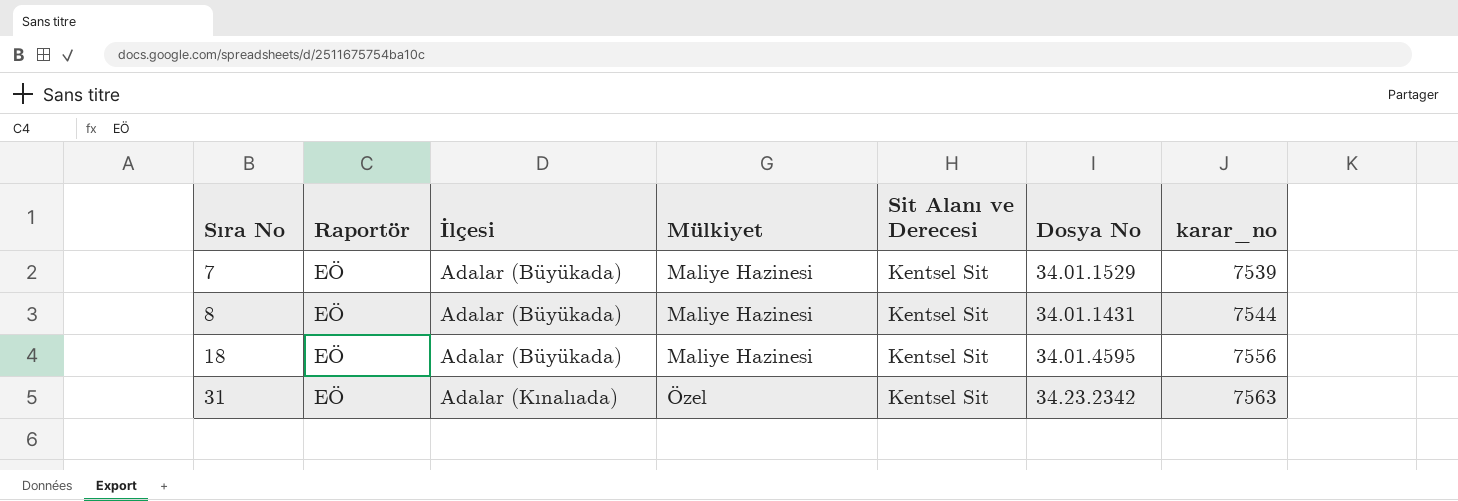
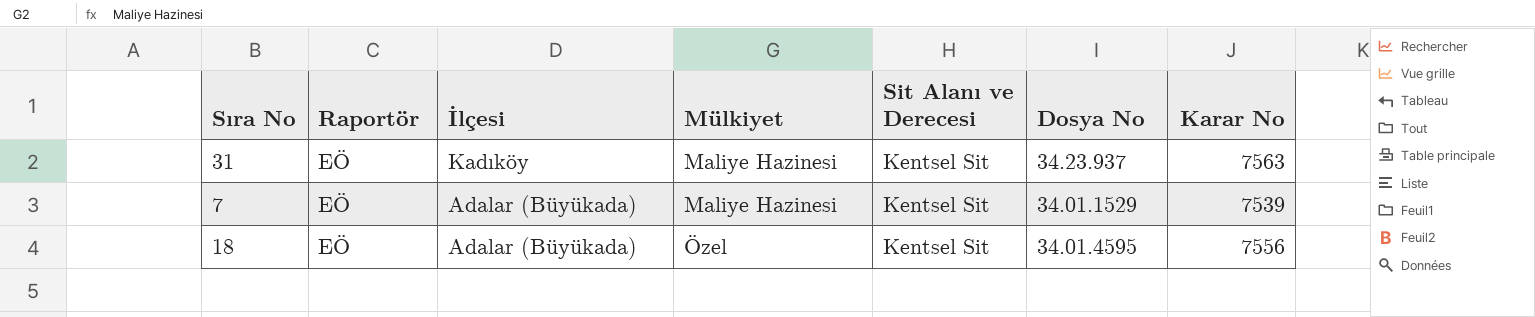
row order: Sıra No ascending -> İlçesi descending
column name: karar_no -> Karar No
row 8: EÖ | Adalar (Büyükada) | Maliye Hazinesi | Kentsel Sit | 34.01.1431 | 7544 -> none
31 | İlçesi: Adalar (Kınalıada) -> Kadıköy
31 | Mülkiyet: Özel -> Maliye Hazinesi
31 | Dosya No: 34.23.2342 -> 34.23.937
18 | Mülkiyet: Maliye Hazinesi -> Özel

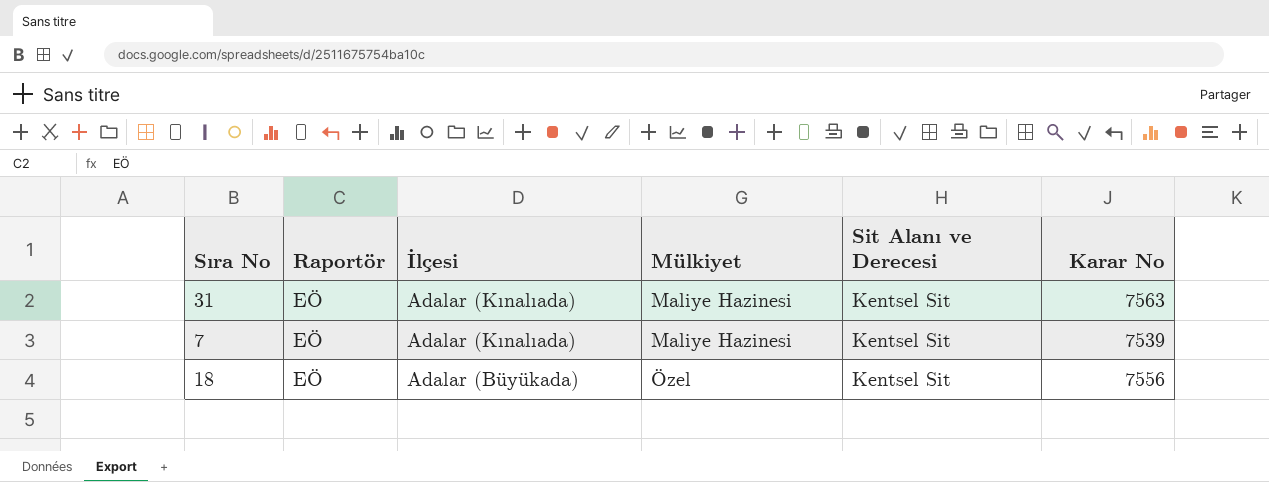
column Dosya No | position: 6 -> none
31 | İlçesi: Kadıköy -> Adalar (Kınalıada)
7 | İlçesi: Adalar (Büyükada) -> Adalar (Kınalıada)

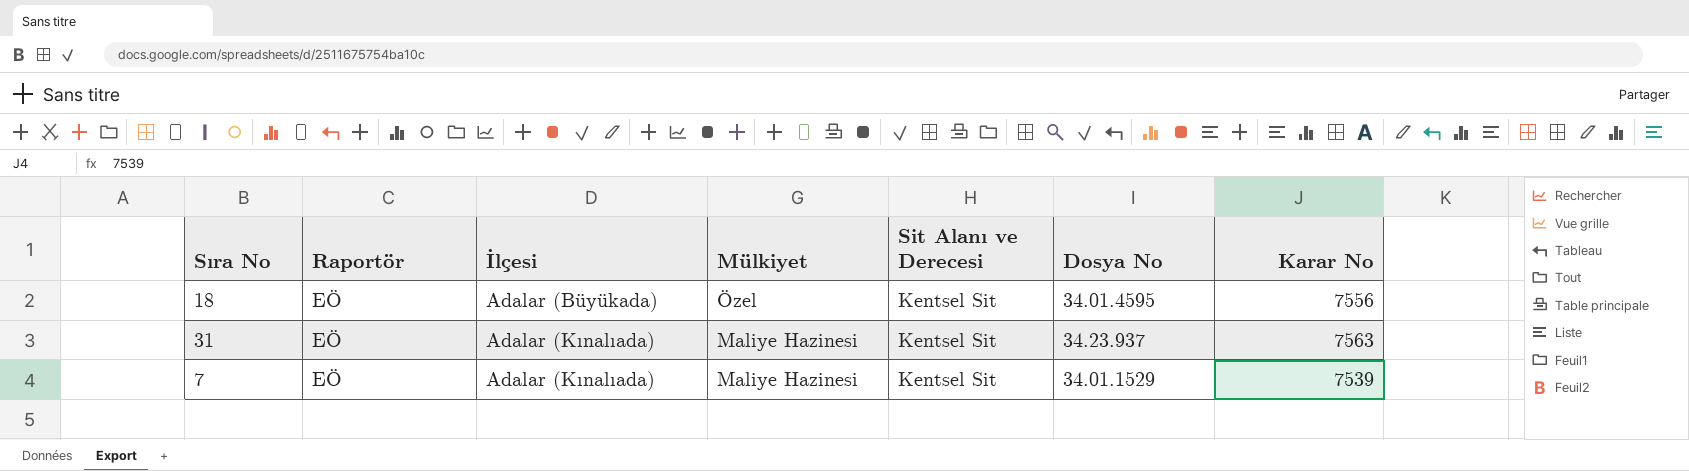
row order: İlçesi descending -> İlçesi ascending
column Dosya No | position: none -> 6

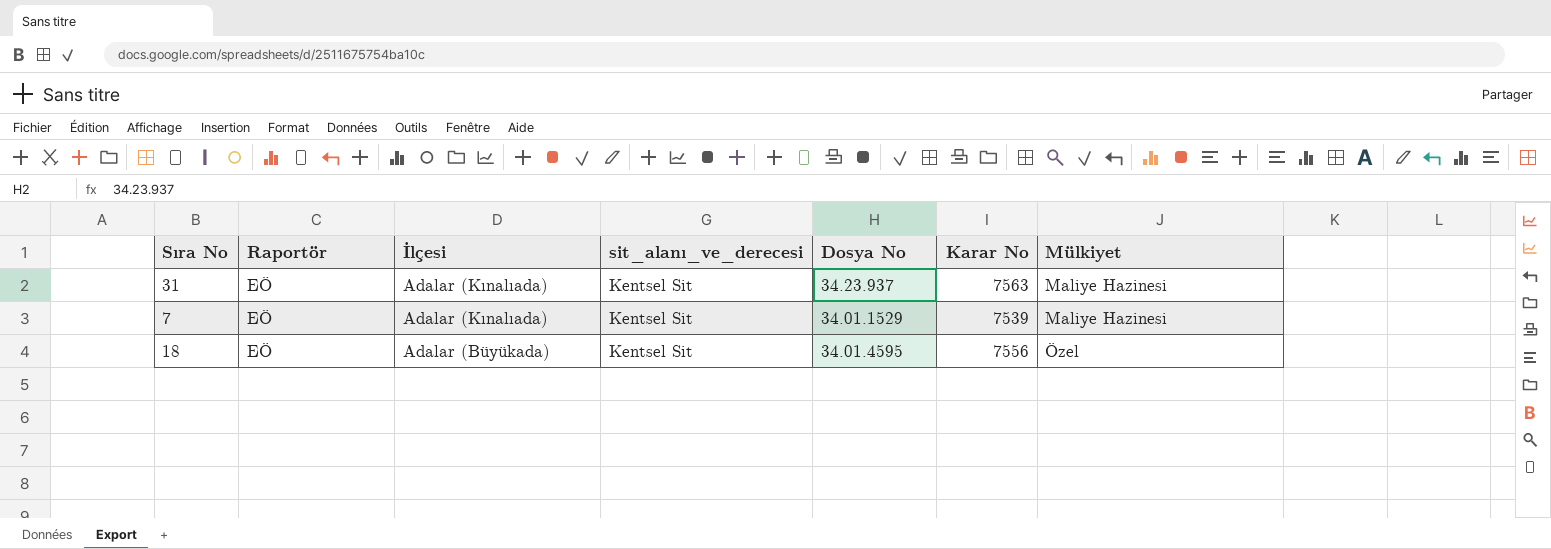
row order: İlçesi ascending -> İlçesi descending
column name: Sit Alanı ve Derecesi -> sit_alanı_ve_derecesi
column Mülkiyet | position: 4 -> 7

